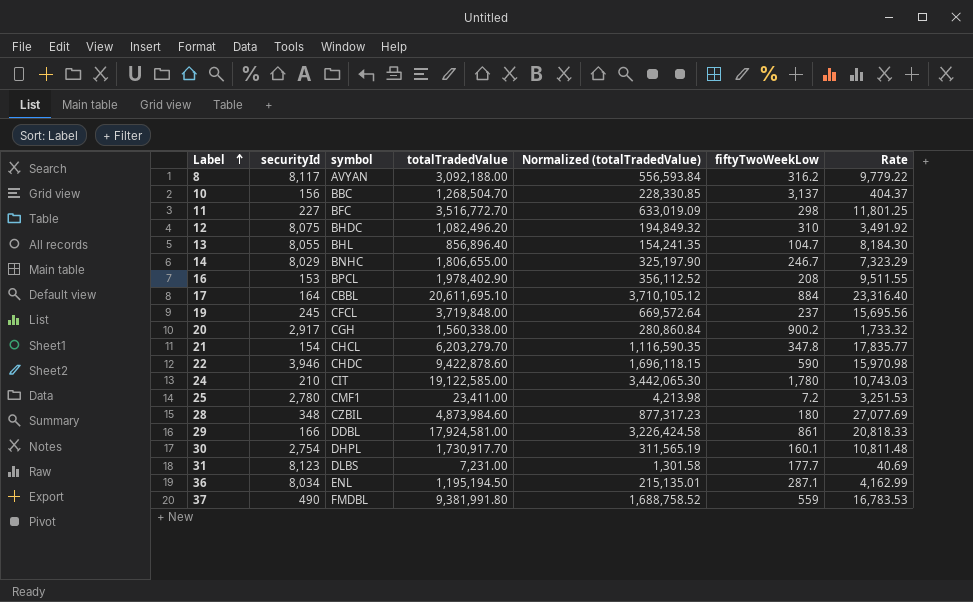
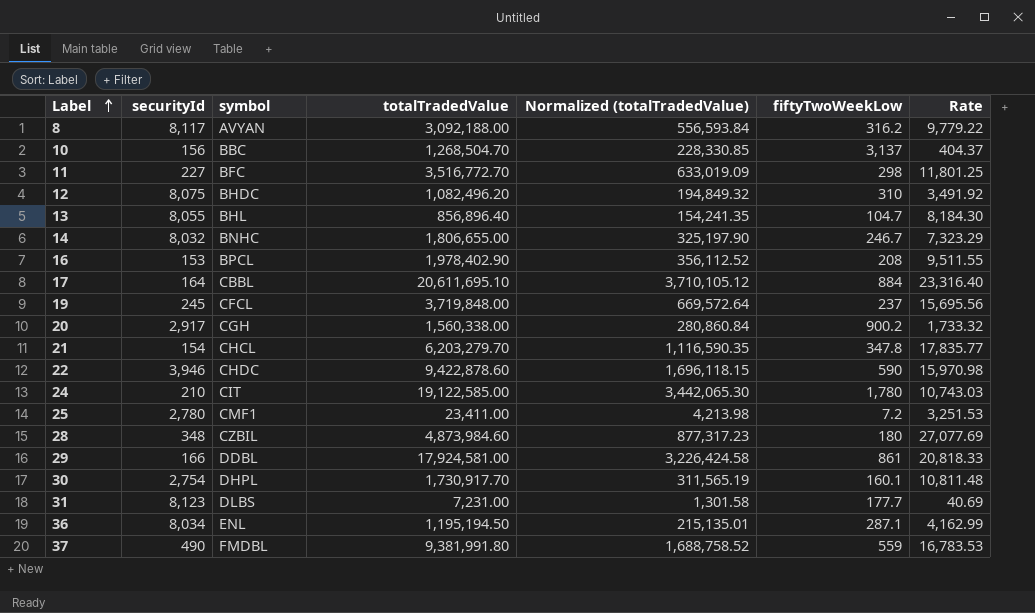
14 | securityId: 8,029 -> 8,032

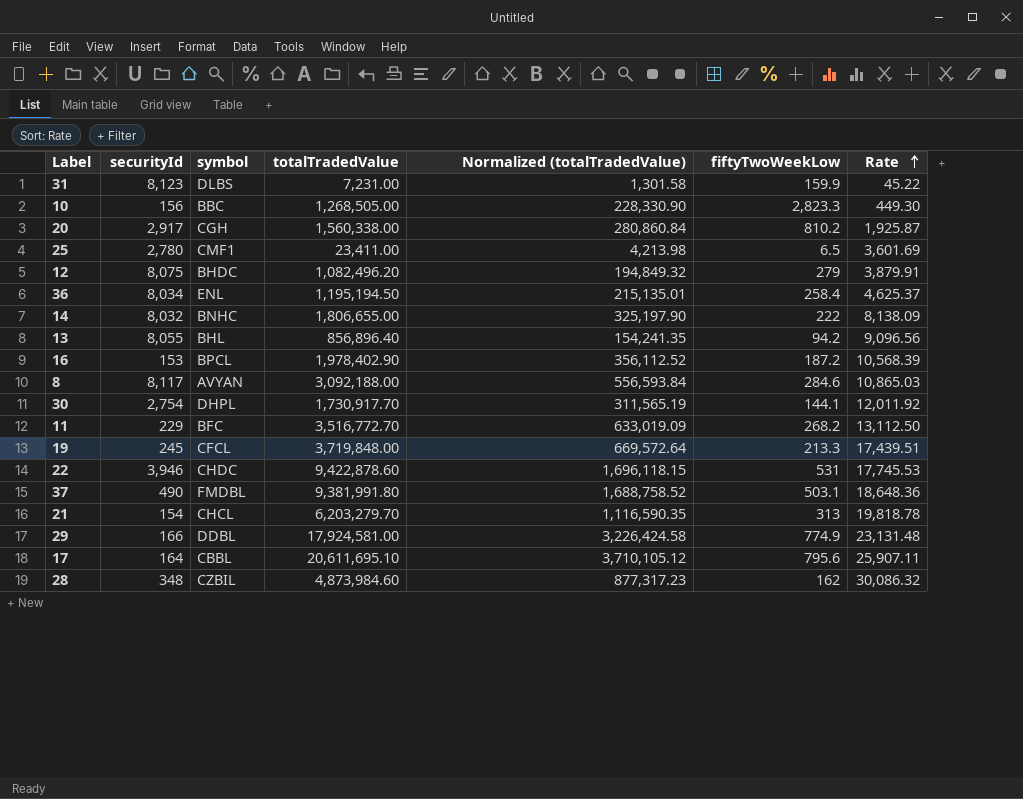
row order: Label ascending -> Rate ascending
row 24: 210 | CIT | 19,122,585.00 | 3,442,065.30 | 1,780 | 10,743.03 -> none
31 | fiftyTwoWeekLow: 177.7 -> 159.9
31 | Rate: 40.69 -> 45.22
10 | totalTradedValue: 1,268,504.70 -> 1,268,505.00
10 | Normalized (totalTradedValue): 228,330.85 -> 228,330.90
10 | fiftyTwoWeekLow: 3,137 -> 2,823.3
10 | Rate: 404.37 -> 449.30
20 | fiftyTwoWeekLow: 900.2 -> 810.2
20 | Rate: 1,733.32 -> 1,925.87
25 | fiftyTwoWeekLow: 7.2 -> 6.5
25 | Rate: 3,251.53 -> 3,601.69
12 | fiftyTwoWeekLow: 310 -> 279
12 | Rate: 3,491.92 -> 3,879.91
36 | fiftyTwoWeekLow: 287.1 -> 258.4
36 | Rate: 4,162.99 -> 4,625.37
14 | fiftyTwoWeekLow: 246.7 -> 222
14 | Rate: 7,323.29 -> 8,138.09
13 | fiftyTwoWeekLow: 104.7 -> 94.2
13 | Rate: 8,184.30 -> 9,096.56
16 | fiftyTwoWeekLow: 208 -> 187.2
16 | Rate: 9,511.55 -> 10,568.39
8 | fiftyTwoWeekLow: 316.2 -> 284.6
8 | Rate: 9,779.22 -> 10,865.03
30 | fiftyTwoWeekLow: 160.1 -> 144.1
30 | Rate: 10,811.48 -> 12,011.92
11 | securityId: 227 -> 229
11 | fiftyTwoWeekLow: 298 -> 268.2
11 | Rate: 11,801.25 -> 13,112.50
19 | fiftyTwoWeekLow: 237 -> 213.3
19 | Rate: 15,695.56 -> 17,439.51
22 | fiftyTwoWeekLow: 590 -> 531
22 | Rate: 15,970.98 -> 17,745.53
37 | fiftyTwoWeekLow: 559 -> 503.1
37 | Rate: 16,783.53 -> 18,648.36
21 | fiftyTwoWeekLow: 347.8 -> 313
21 | Rate: 17,835.77 -> 19,818.78
29 | fiftyTwoWeekLow: 861 -> 774.9
29 | Rate: 20,818.33 -> 23,131.48
17 | fiftyTwoWeekLow: 884 -> 795.6
17 | Rate: 23,316.40 -> 25,907.11
28 | fiftyTwoWeekLow: 180 -> 162
28 | Rate: 27,077.69 -> 30,086.32

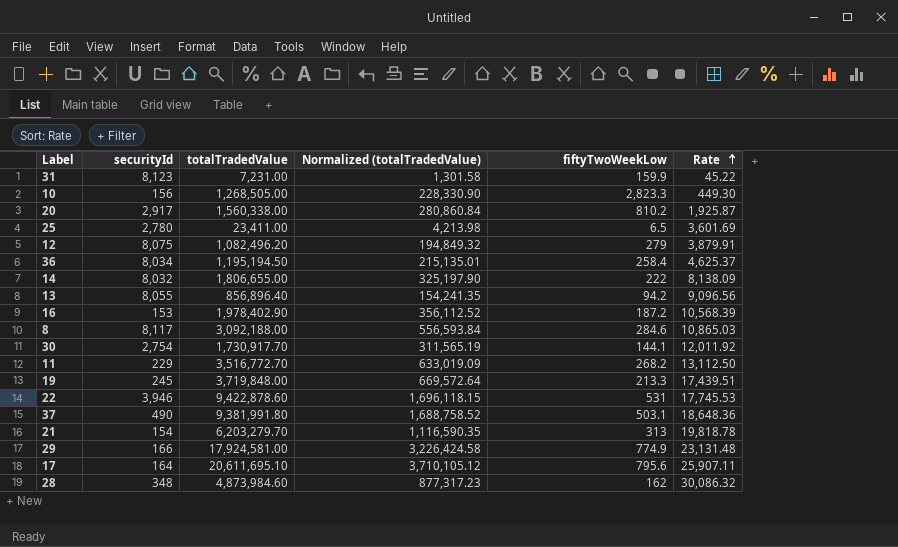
column symbol | position: 3 -> none

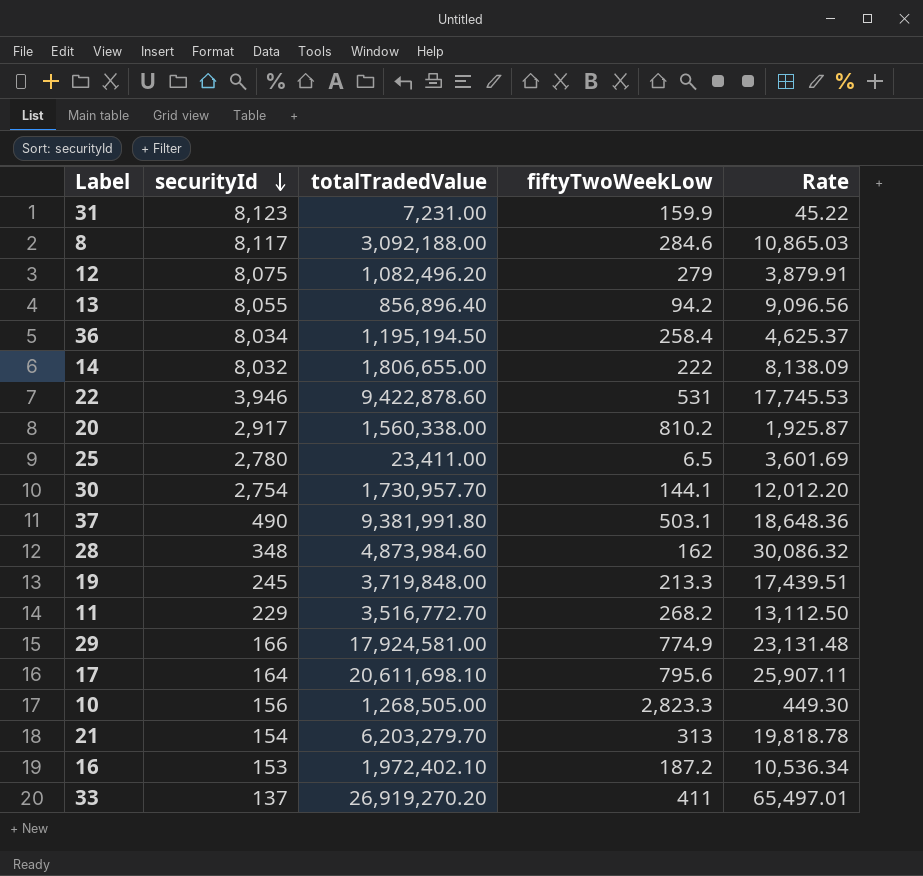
row order: Rate ascending -> securityId descending
column Normalized (totalTradedValue) | formula: [totalTradedValue] * 0.18 -> none
30 | totalTradedValue: 1,730,917.70 -> 1,730,957.70
30 | Rate: 12,011.92 -> 12,012.20
17 | totalTradedValue: 20,611,695.10 -> 20,611,698.10
16 | totalTradedValue: 1,978,402.90 -> 1,972,402.10
16 | Rate: 10,568.39 -> 10,536.34
row 33: none -> 137 | 26,919,270.20 | 411 | 65,497.01

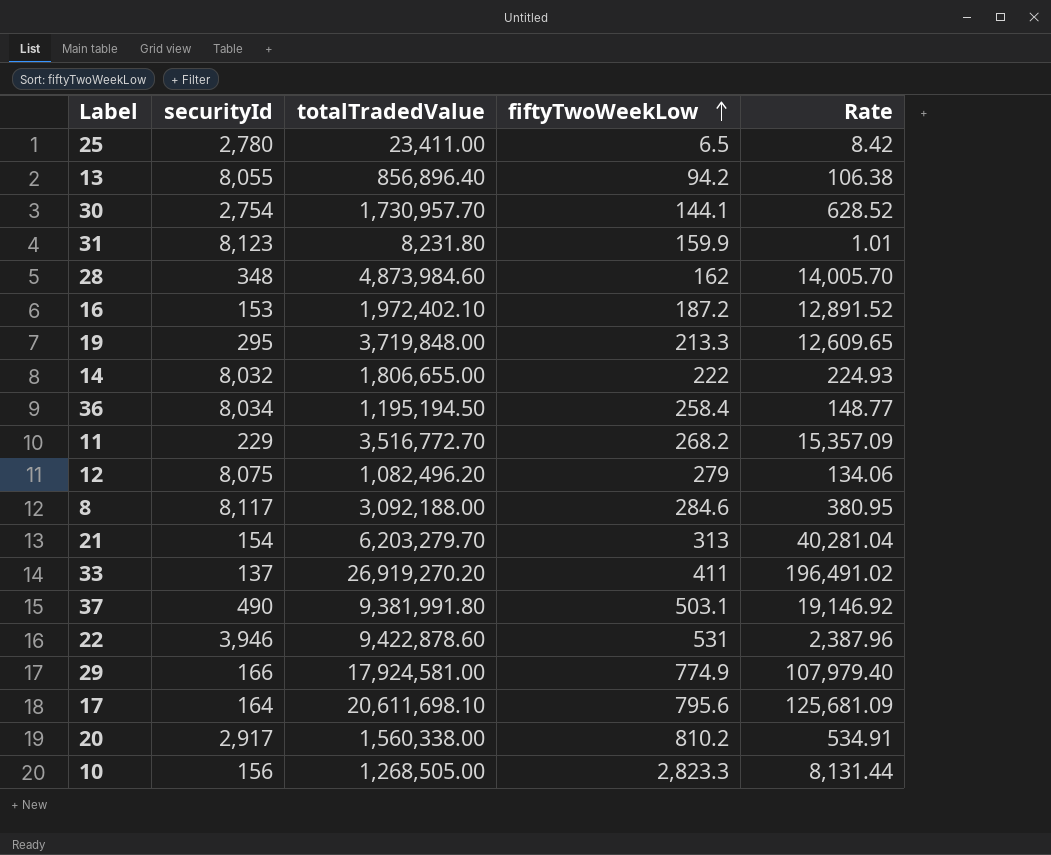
row order: securityId descending -> fiftyTwoWeekLow ascending
column Rate | formula: [totalTradedValue] / [fiftyTwoWeekLow] -> [totalTradedValue] / [securityId]
31 | totalTradedValue: 7,231.00 -> 8,231.80
19 | securityId: 245 -> 295

